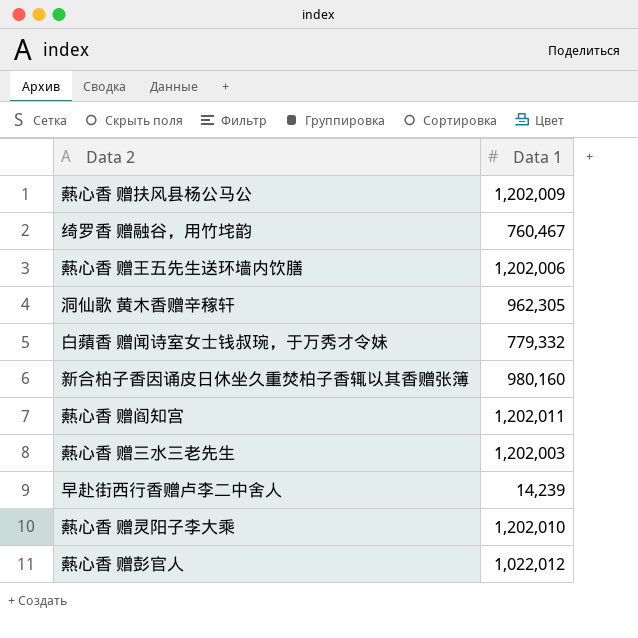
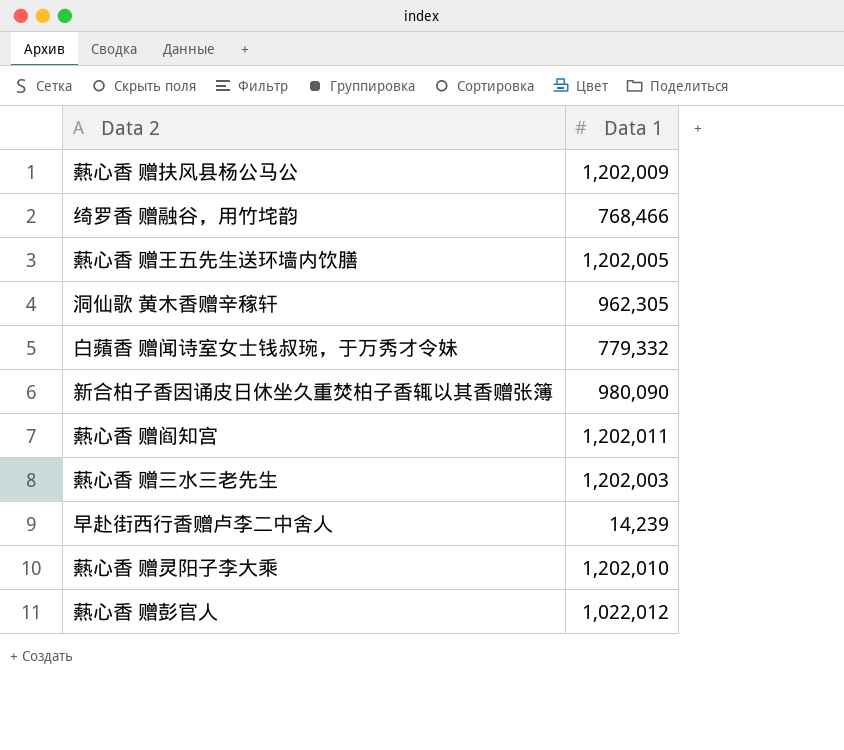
绮罗香 赠融谷，用竹垞韵 | Data 1: 760,467 -> 768,466
爇心香 赠王五先生送环墙内饮膳 | Data 1: 1,202,006 -> 1,202,005
新合柏子香因诵皮日休坐久重焚柏子香辄以其香赠张簿 | Data 1: 980,160 -> 980,090

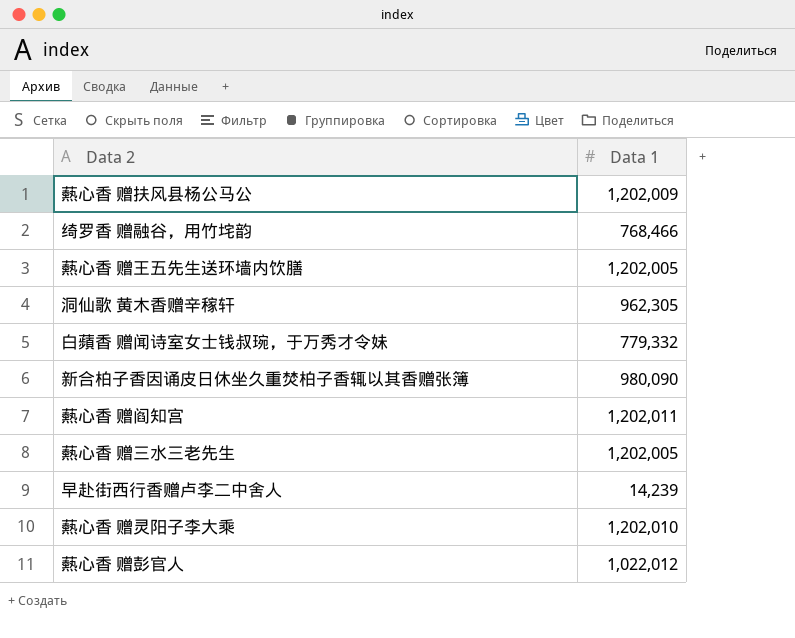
爇心香 赠三水三老先生 | Data 1: 1,202,003 -> 1,202,005

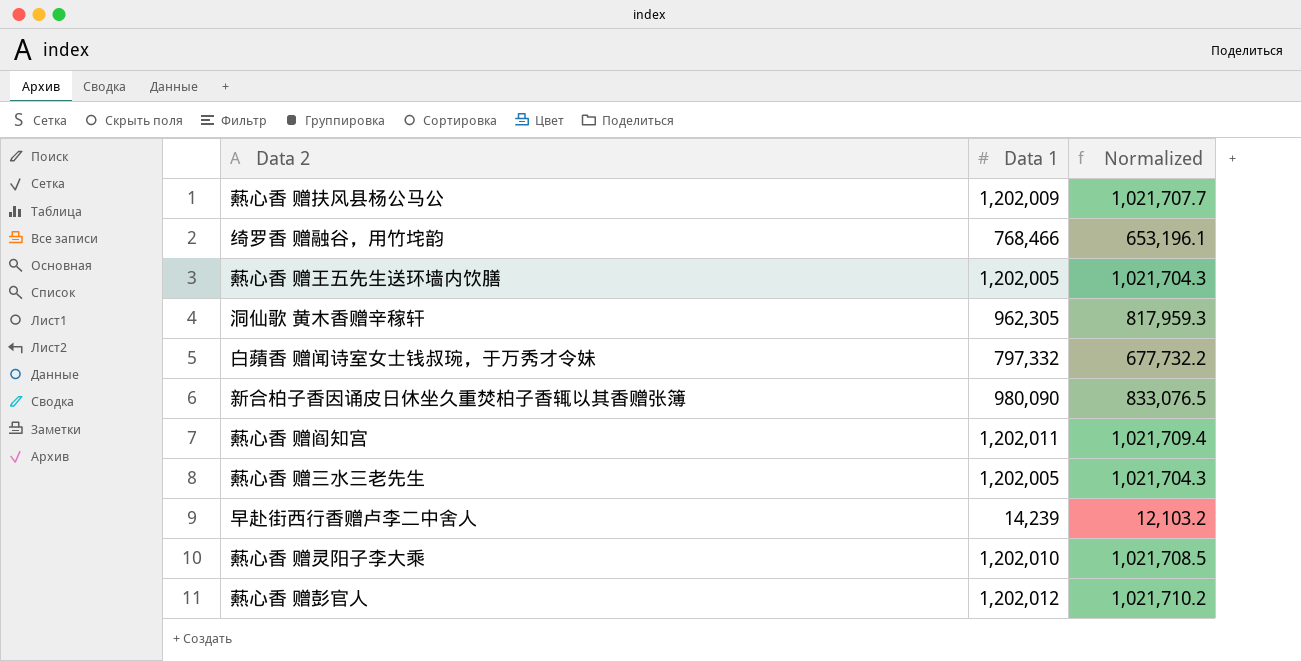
column Normalized | formula: none -> [Data 1] * 0.85
白蘋香 赠闻诗室女士钱叔琬，于万秀才令妹 | Data 1: 779,332 -> 797,332
爇心香 赠彭官人 | Data 1: 1,022,012 -> 1,202,012

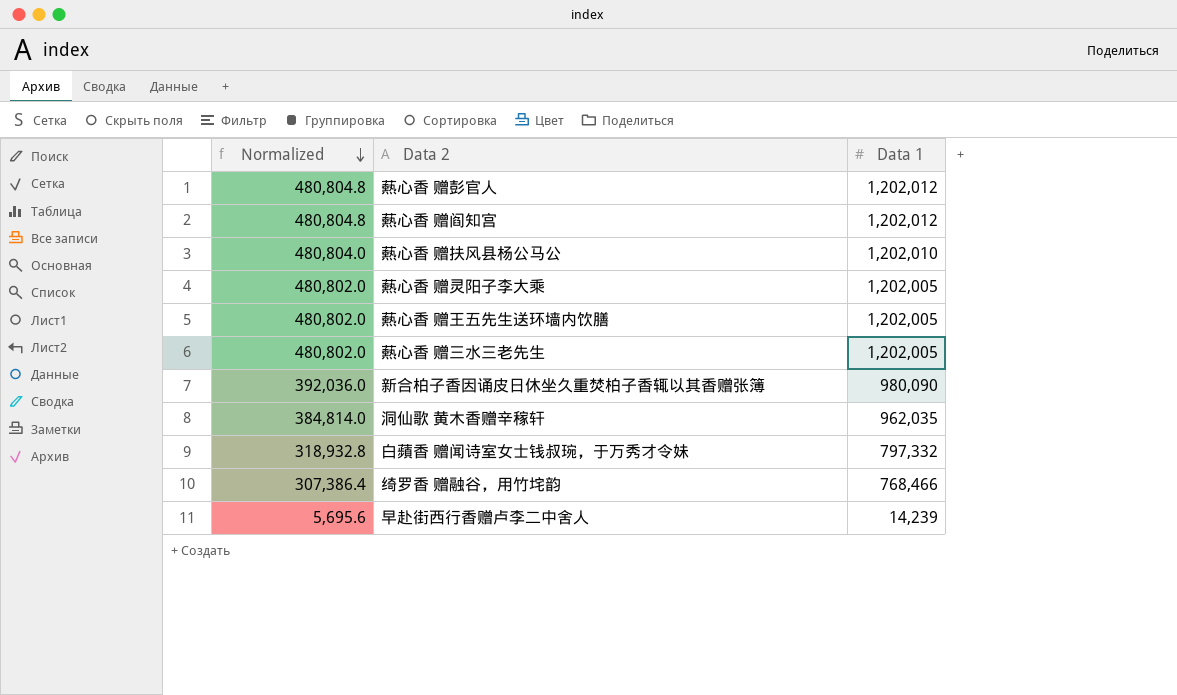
row order: none -> Normalized descending
column Normalized | formula: [Data 1] * 0.85 -> [Data 1] * 0.4
column Normalized | position: 3 -> 1
爇心香 赠阎知宫 | Data 1: 1,202,011 -> 1,202,012
爇心香 赠扶风县杨公马公 | Data 1: 1,202,009 -> 1,202,010
爇心香 赠灵阳子李大乘 | Data 1: 1,202,010 -> 1,202,005
洞仙歌 黄木香赠辛稼轩 | Data 1: 962,305 -> 962,035

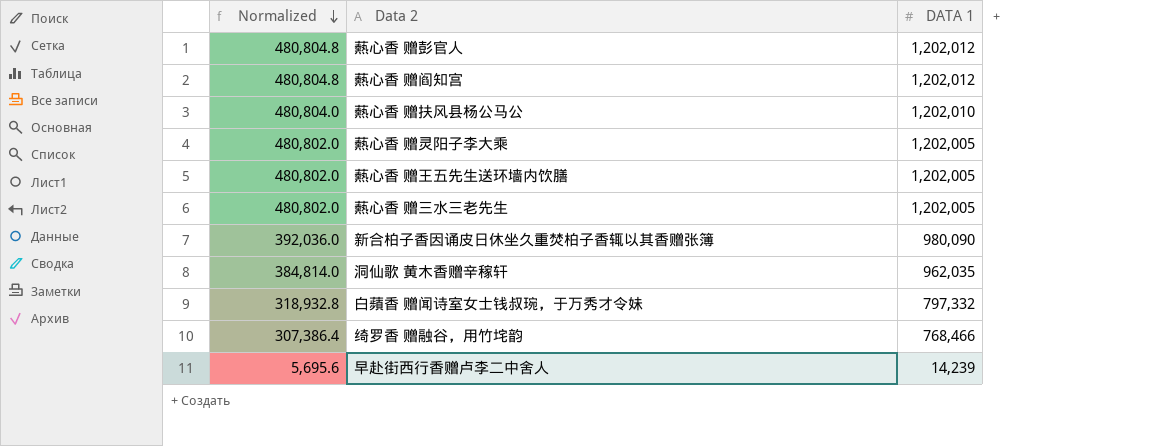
column name: Data 1 -> DATA 1

